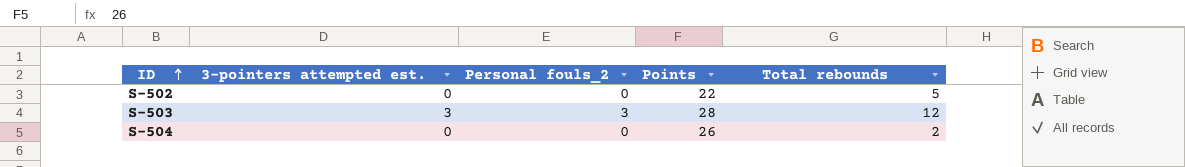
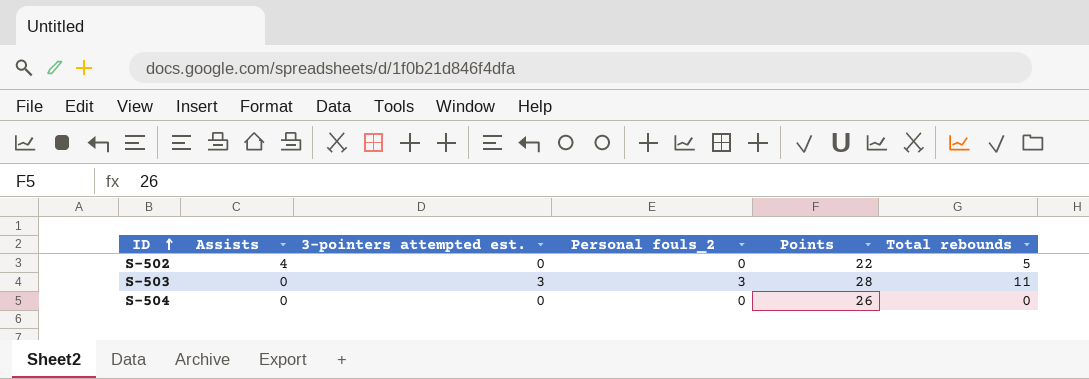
column Assists | position: none -> 2
S-503 | Total rebounds: 12 -> 11
S-504 | Total rebounds: 2 -> 0

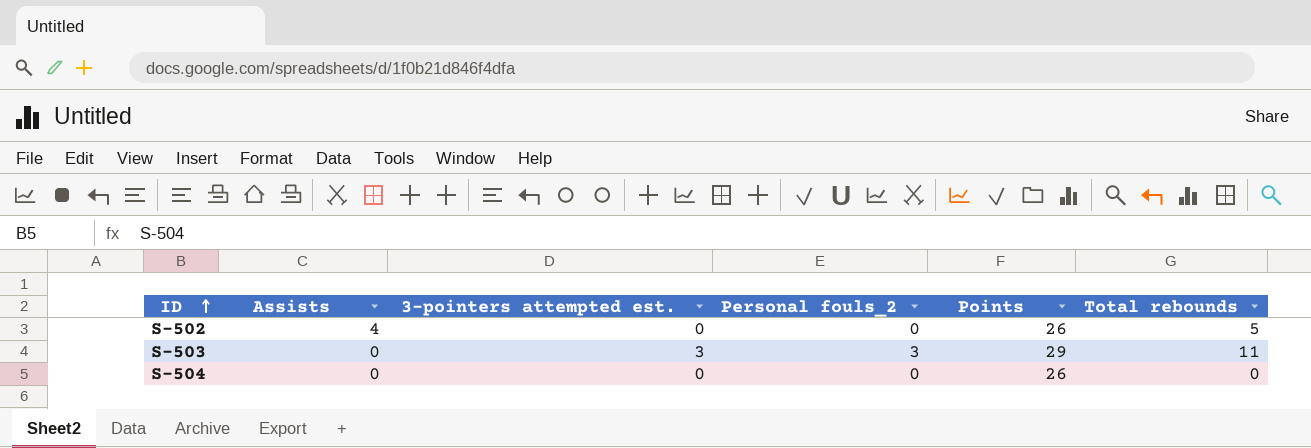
S-502 | Points: 22 -> 26
S-503 | Points: 28 -> 29

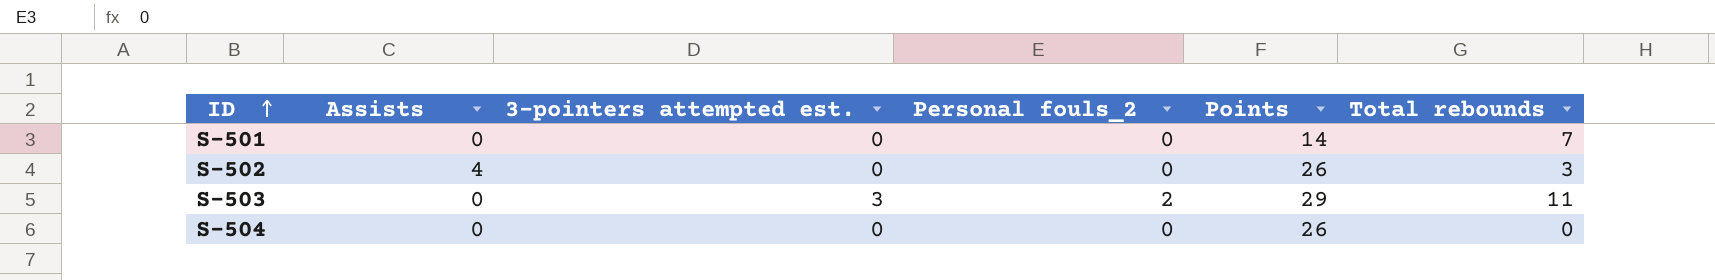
row S-501: none -> 0 | 0 | 0 | 14 | 7
S-502 | Total rebounds: 5 -> 3
S-503 | Personal fouls_2: 3 -> 2

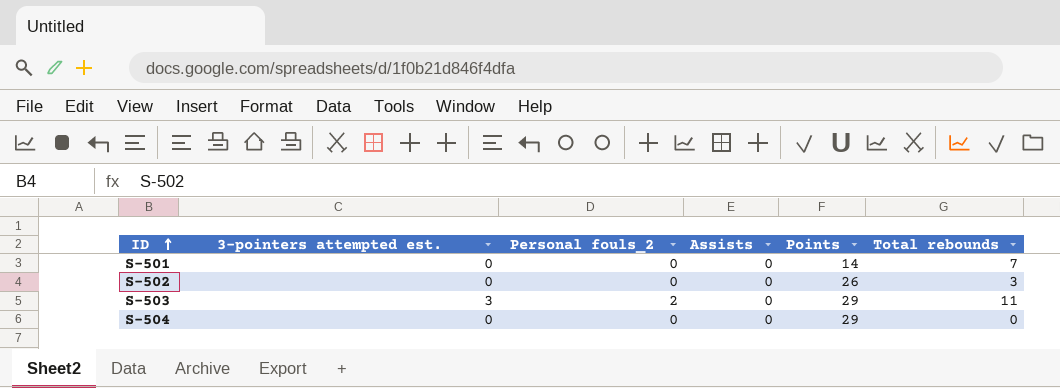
column Assists | position: 2 -> 4
S-502 | Assists: 4 -> 0
S-504 | Points: 26 -> 29

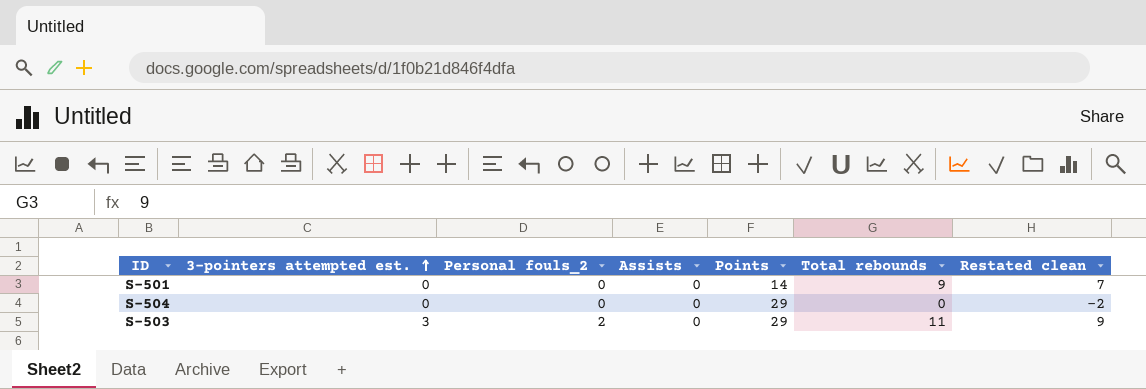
row order: ID ascending -> 3-pointers attempted est. ascending
column Restated clean | formula: none -> [Total rebounds] - 2
row S-502: 0 | 0 | 0 | 26 | 3 -> none
S-501 | Total rebounds: 7 -> 9

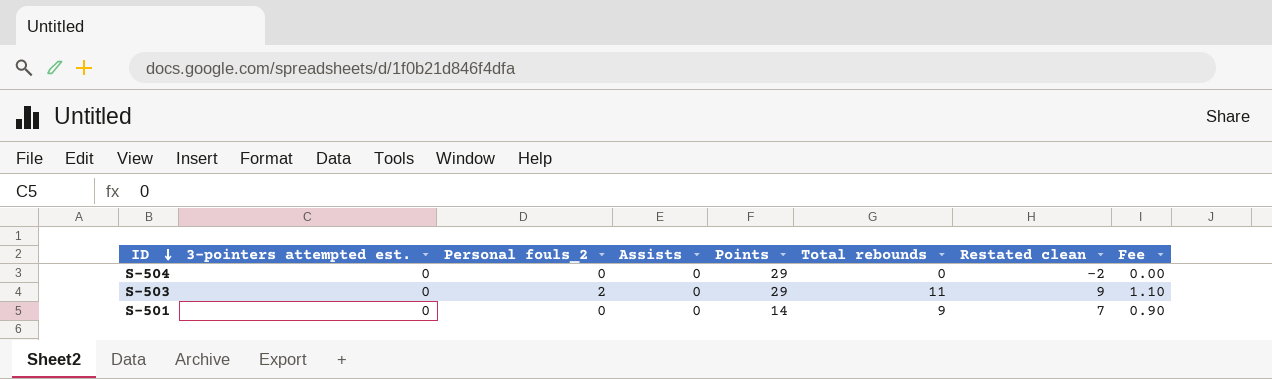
row order: 3-pointers attempted est. ascending -> ID descending
column Fee | formula: none -> [Total rebounds] * 0.1
S-503 | 3-pointers attempted est.: 3 -> 0

